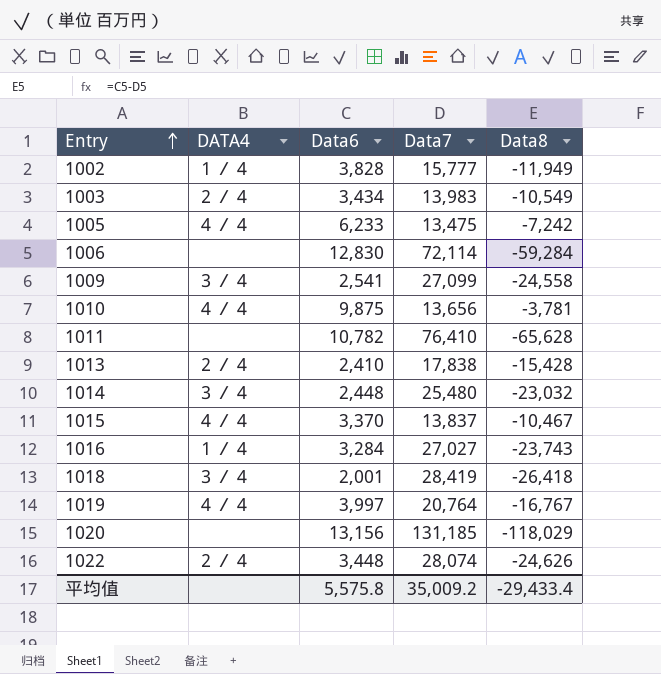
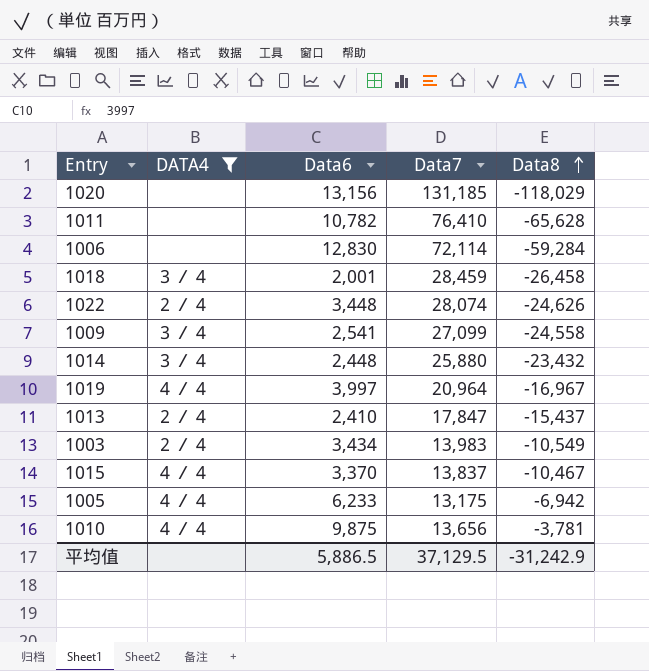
filter: none -> DATA4 != １／４
row order: Entry ascending -> Data8 ascending
1018 | Data7: 28,419 -> 28,459
1018 | Data8: -26,418 -> -26,458
1014 | Data7: 25,480 -> 25,880
1014 | Data8: -23,032 -> -23,432
1019 | Data7: 20,764 -> 20,964
1019 | Data8: -16,767 -> -16,967
1013 | Data7: 17,838 -> 17,847
1013 | Data8: -15,428 -> -15,437
1005 | Data7: 13,475 -> 13,175
1005 | Data8: -7,242 -> -6,942
平均值 | Data6: 5,575.8 -> 5,886.5
平均值 | Data7: 35,009.2 -> 37,129.5
平均值 | Data8: -29,433.4 -> -31,242.9

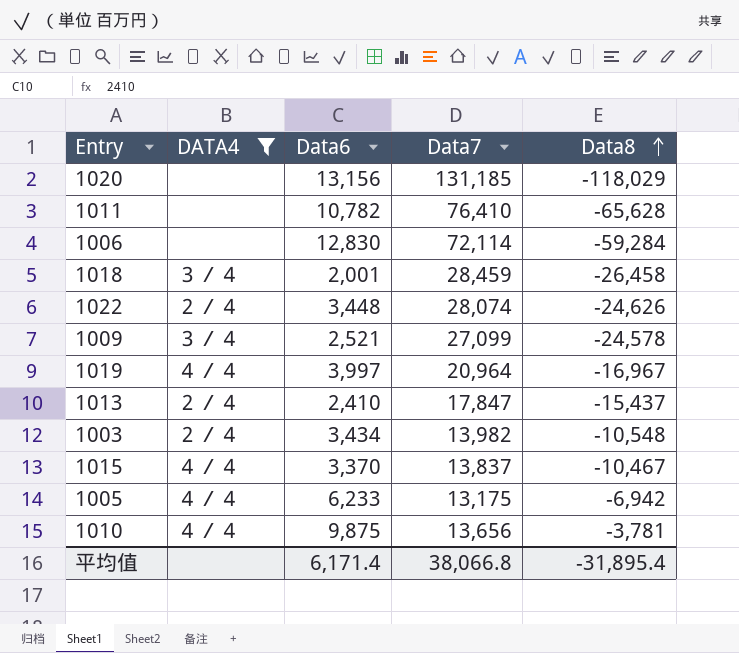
row 1014: ３／４ | 2,448 | 25,880 | -23,432 -> none
1009 | Data6: 2,541 -> 2,521
1009 | Data8: -24,558 -> -24,578
1003 | Data7: 13,983 -> 13,982
1003 | Data8: -10,549 -> -10,548
平均值 | Data6: 5,886.5 -> 6,171.4
平均值 | Data7: 37,129.5 -> 38,066.8
平均值 | Data8: -31,242.9 -> -31,895.4

